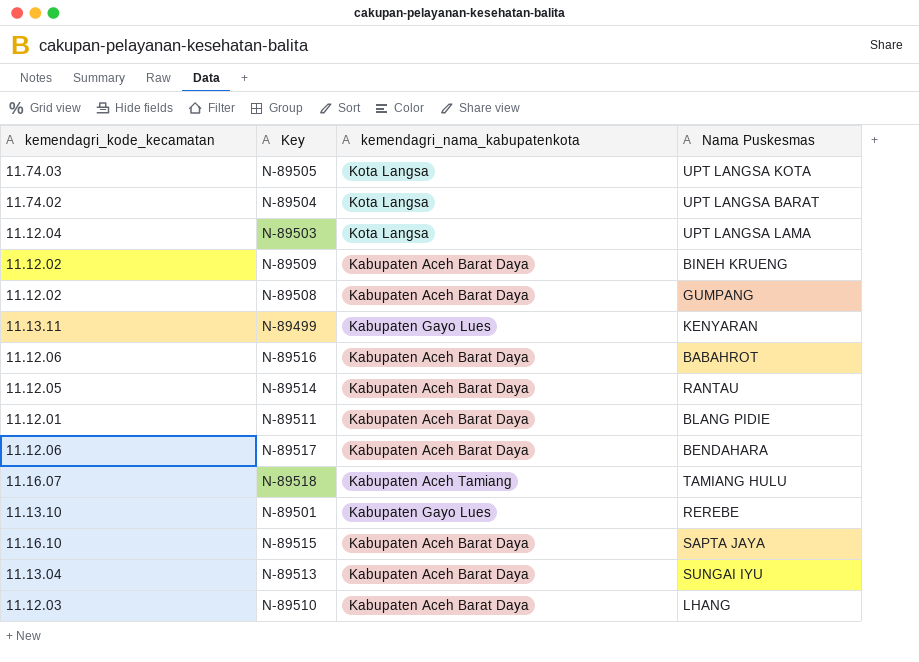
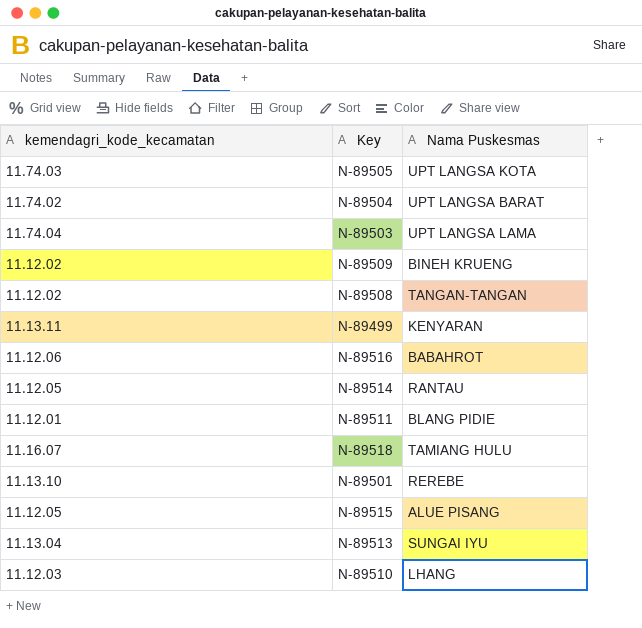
column kemendagri_nama_kabupatenkota | position: 3 -> none
row N-89517: 11.12.06 | Kabupaten Aceh Barat Daya | BENDAHARA -> none
N-89503 | kemendagri_kode_kecamatan: 11.12.04 -> 11.74.04
N-89508 | Nama Puskesmas: GUMPANG -> TANGAN-TANGAN
N-89515 | kemendagri_kode_kecamatan: 11.16.10 -> 11.12.05
N-89515 | Nama Puskesmas: SAPTA JAYA -> ALUE PISANG

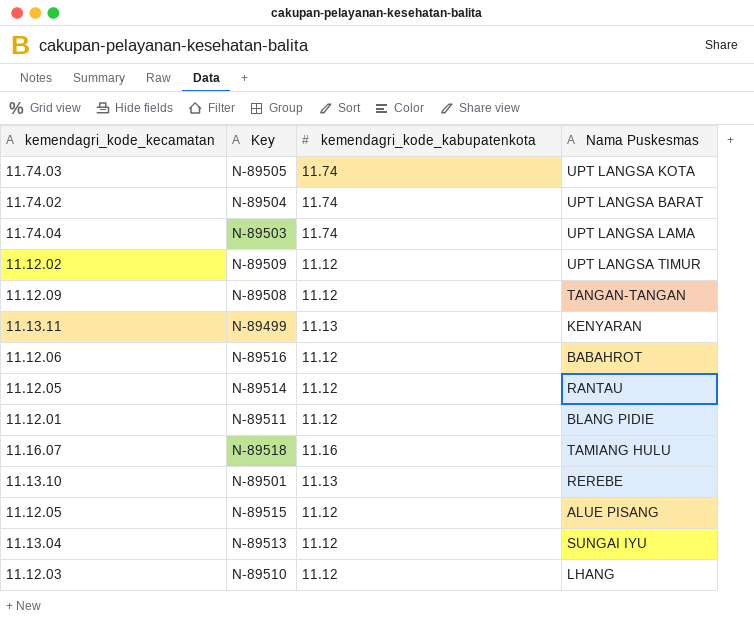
column kemendagri_kode_kabupatenkota | position: none -> 3
N-89509 | Nama Puskesmas: BINEH KRUENG -> UPT LANGSA TIMUR
N-89508 | kemendagri_kode_kecamatan: 11.12.02 -> 11.12.09

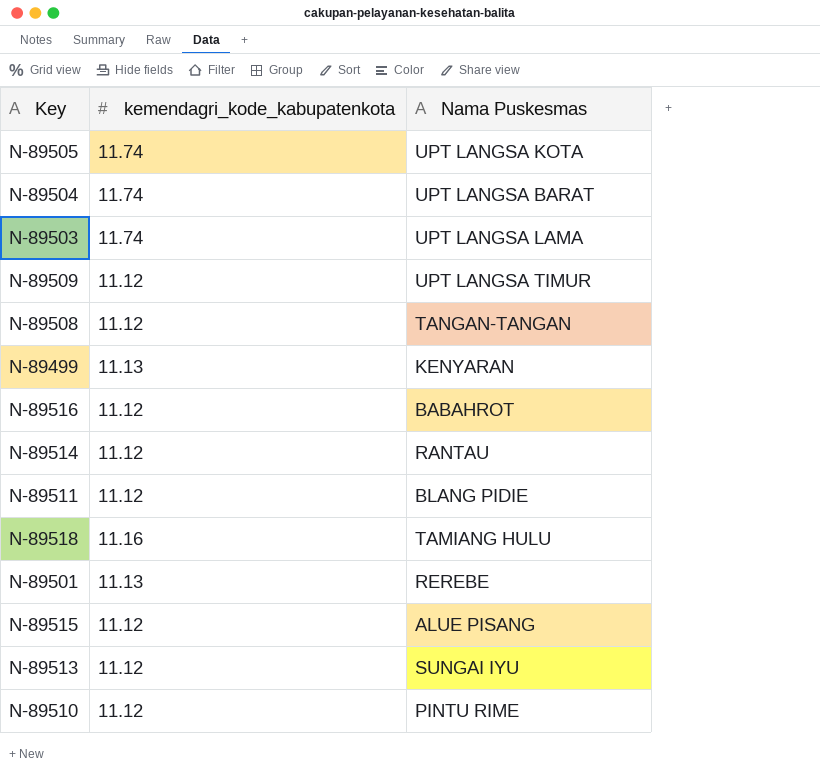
column kemendagri_kode_kecamatan | position: 1 -> none
N-89510 | Nama Puskesmas: LHANG -> PINTU RIME

